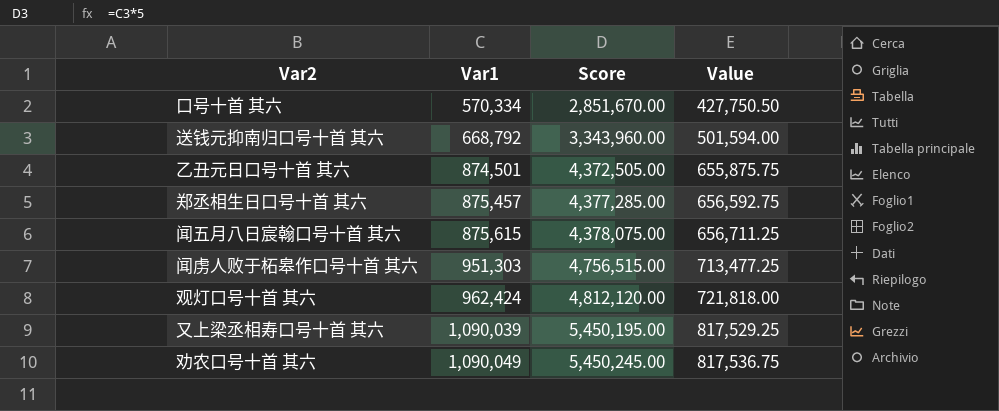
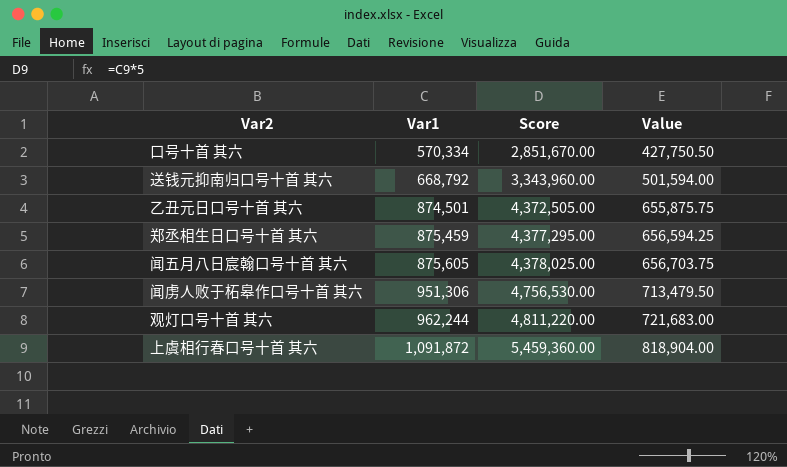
row 又上梁丞相寿口号十首 其六: 1,090,039 | 5,450,195.00 | 817,529.25 -> none
row 劝农口号十首 其六: 1,090,049 | 5,450,245.00 | 817,536.75 -> none
郑丞相生日口号十首 其六 | Var1: 875,457 -> 875,459
郑丞相生日口号十首 其六 | Score: 4,377,285.00 -> 4,377,295.00
郑丞相生日口号十首 其六 | Value: 656,592.75 -> 656,594.25
闻五月八日宸翰口号十首 其六 | Var1: 875,615 -> 875,605
闻五月八日宸翰口号十首 其六 | Score: 4,378,075.00 -> 4,378,025.00
闻五月八日宸翰口号十首 其六 | Value: 656,711.25 -> 656,703.75
闻虏人败于柘皋作口号十首 其六 | Var1: 951,303 -> 951,306
闻虏人败于柘皋作口号十首 其六 | Score: 4,756,515.00 -> 4,756,530.00
闻虏人败于柘皋作口号十首 其六 | Value: 713,477.25 -> 713,479.50
观灯口号十首 其六 | Var1: 962,424 -> 962,244
观灯口号十首 其六 | Score: 4,812,120.00 -> 4,811,220.00
观灯口号十首 其六 | Value: 721,818.00 -> 721,683.00
row 上虞相行春口号十首 其六: none -> 1,091,872 | 5,459,360.00 | 818,904.00

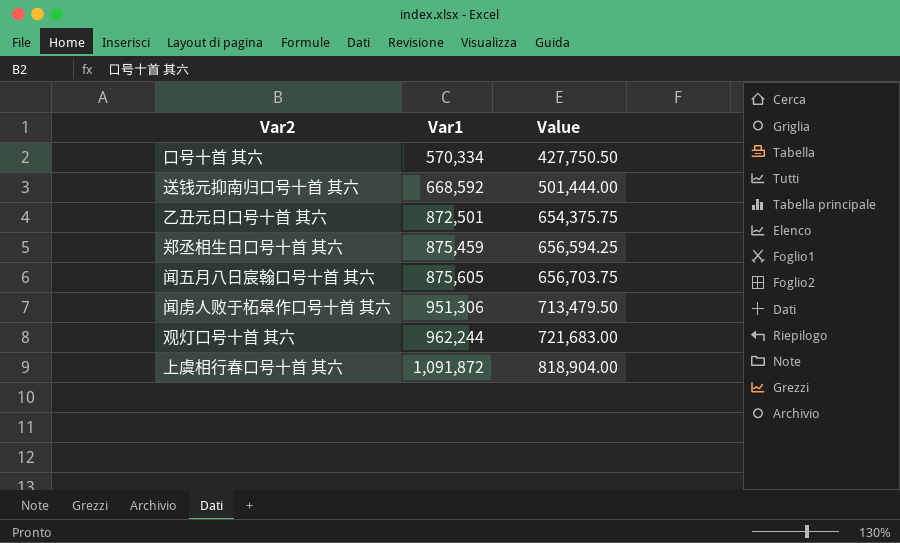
column Score | formula: [Var1] * 5 -> none
送钱元抑南归口号十首 其六 | Var1: 668,792 -> 668,592
送钱元抑南归口号十首 其六 | Value: 501,594.00 -> 501,444.00
乙丑元日口号十首 其六 | Var1: 874,501 -> 872,501
乙丑元日口号十首 其六 | Value: 655,875.75 -> 654,375.75

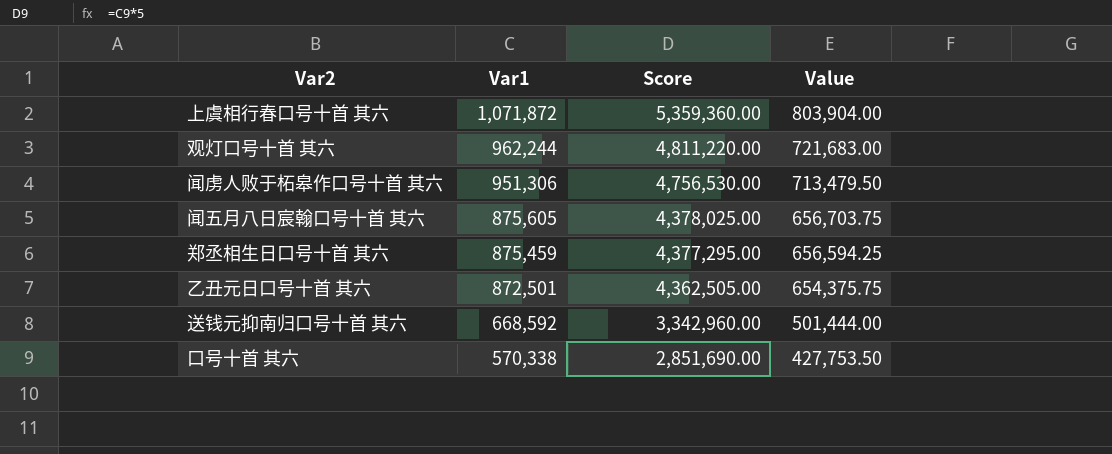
row order: Var1 ascending -> Var1 descending
column Score | formula: none -> [Var1] * 5
上虞相行春口号十首 其六 | Var1: 1,091,872 -> 1,071,872
上虞相行春口号十首 其六 | Value: 818,904.00 -> 803,904.00
口号十首 其六 | Var1: 570,334 -> 570,338
口号十首 其六 | Value: 427,750.50 -> 427,753.50

